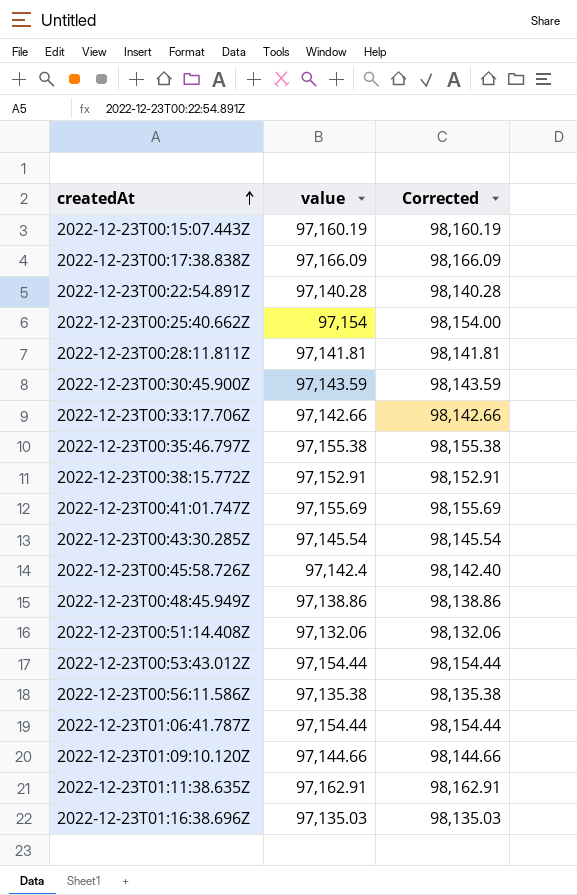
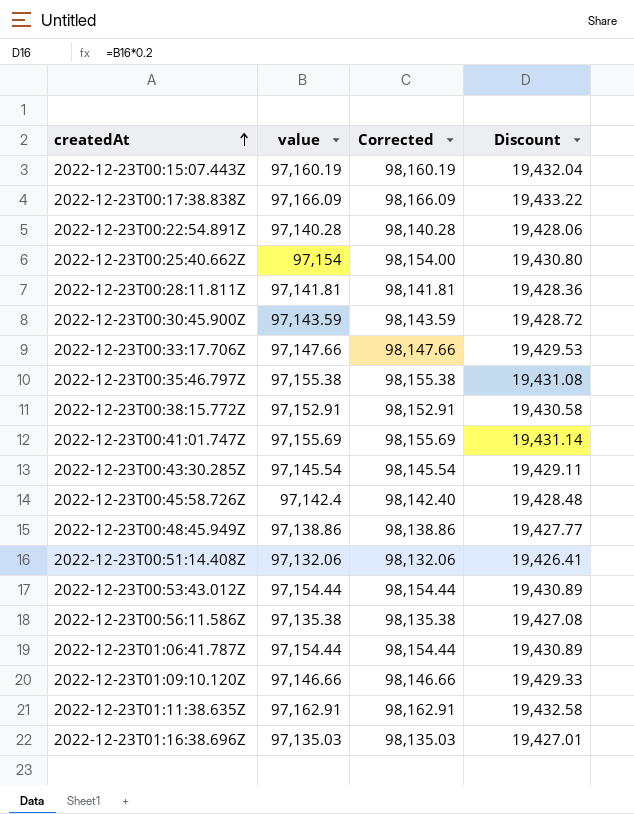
column Discount | formula: none -> [value] * 0.2
2022-12-23T00:33:17.706Z | value: 97,142.66 -> 97,147.66
2022-12-23T00:33:17.706Z | Corrected: 98,142.66 -> 98,147.66
2022-12-23T01:09:10.120Z | value: 97,144.66 -> 97,146.66
2022-12-23T01:09:10.120Z | Corrected: 98,144.66 -> 98,146.66

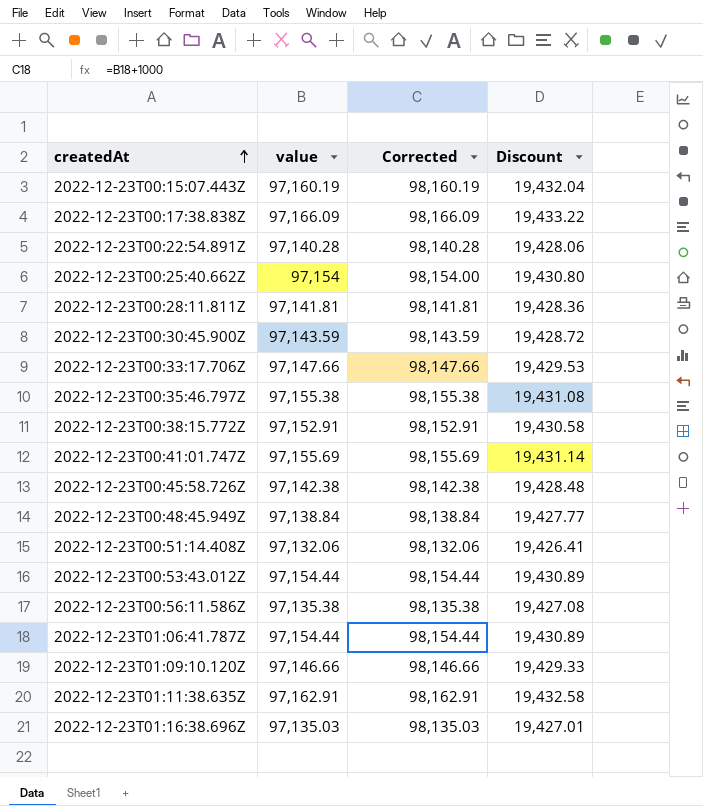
row 2022-12-23T00:43:30.285Z: 97,145.54 | 98,145.54 | 19,429.11 -> none
2022-12-23T00:45:58.726Z | value: 97,142.4 -> 97,142.38
2022-12-23T00:45:58.726Z | Corrected: 98,142.40 -> 98,142.38
2022-12-23T00:48:45.949Z | value: 97,138.86 -> 97,138.84
2022-12-23T00:48:45.949Z | Corrected: 98,138.86 -> 98,138.84

